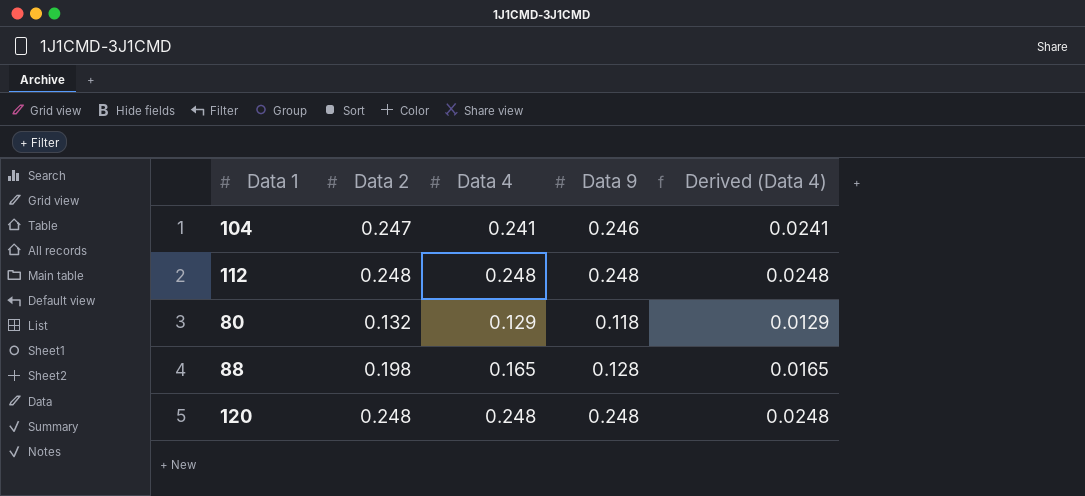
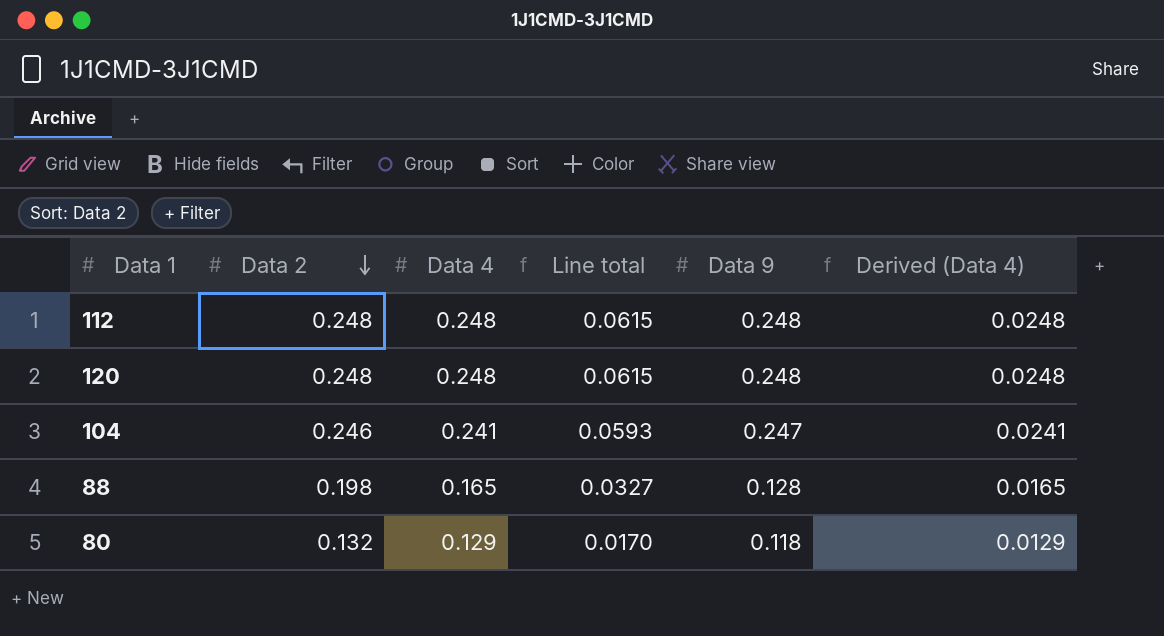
row order: none -> Data 2 descending
column Line total | formula: none -> [Data 2] * [Data 4]
104 | Data 2: 0.247 -> 0.246
104 | Data 9: 0.246 -> 0.247

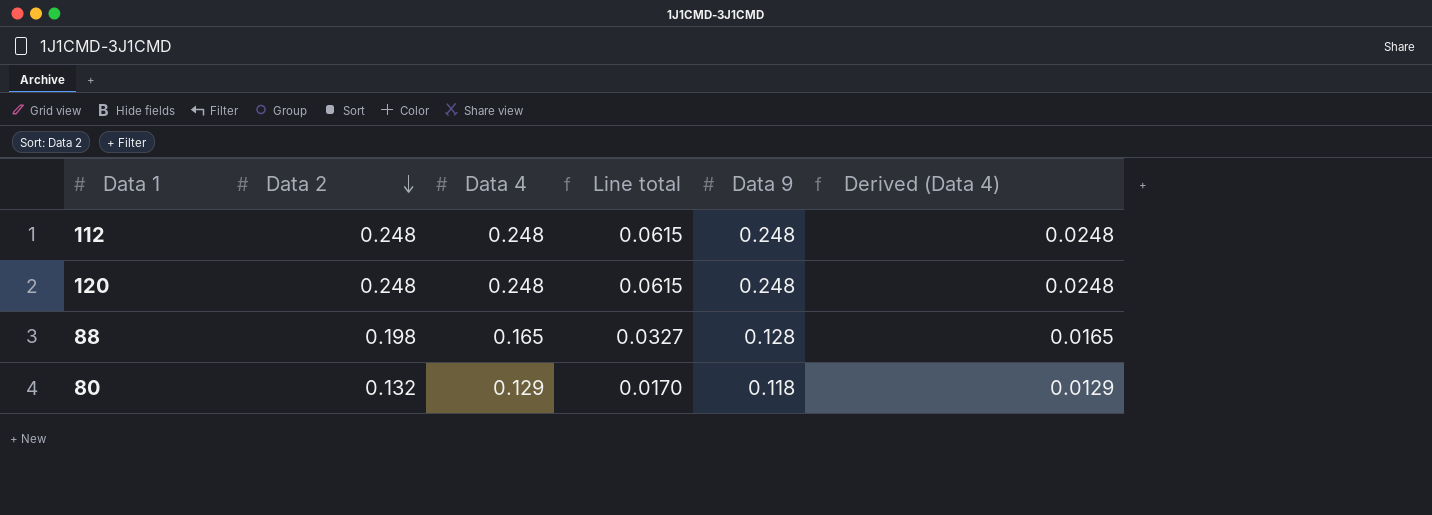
row 104: 0.246 | 0.241 | 0.0593 | 0.247 | 0.0241 -> none

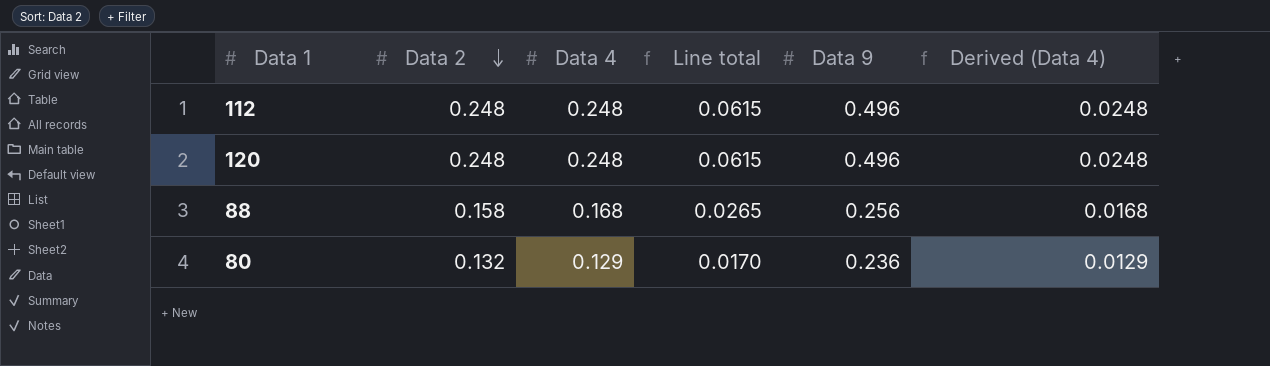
112 | Data 9: 0.248 -> 0.496
120 | Data 9: 0.248 -> 0.496
88 | Data 2: 0.198 -> 0.158
88 | Data 4: 0.165 -> 0.168
88 | Line total: 0.0327 -> 0.0265
88 | Data 9: 0.128 -> 0.256
88 | Derived (Data 4): 0.0165 -> 0.0168
80 | Data 9: 0.118 -> 0.236

